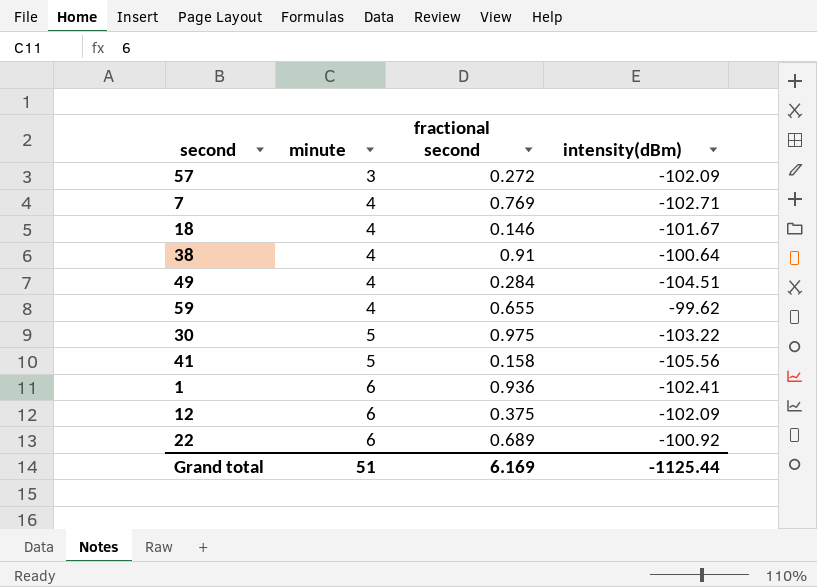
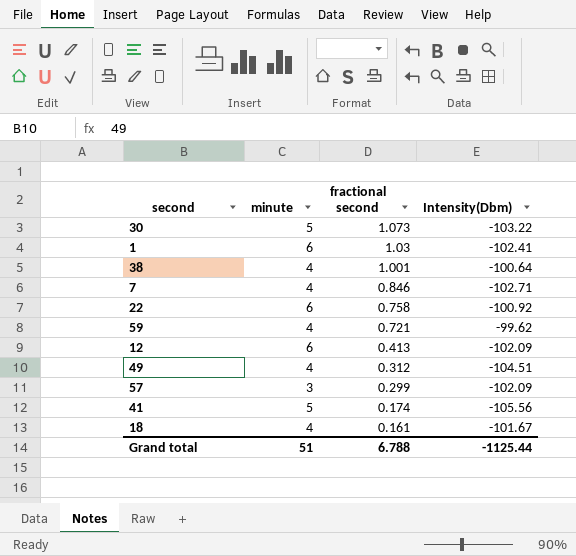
row order: minute ascending -> fractional second descending
column name: intensity(dBm) -> Intensity(Dbm)
30 | fractional second: 0.975 -> 1.073
1 | fractional second: 0.936 -> 1.03
38 | fractional second: 0.91 -> 1.001
7 | fractional second: 0.769 -> 0.846
22 | fractional second: 0.689 -> 0.758
59 | fractional second: 0.655 -> 0.721
12 | fractional second: 0.375 -> 0.413
49 | fractional second: 0.284 -> 0.312
57 | fractional second: 0.272 -> 0.299
41 | fractional second: 0.158 -> 0.174
18 | fractional second: 0.146 -> 0.161
Grand total | fractional second: 6.169 -> 6.788

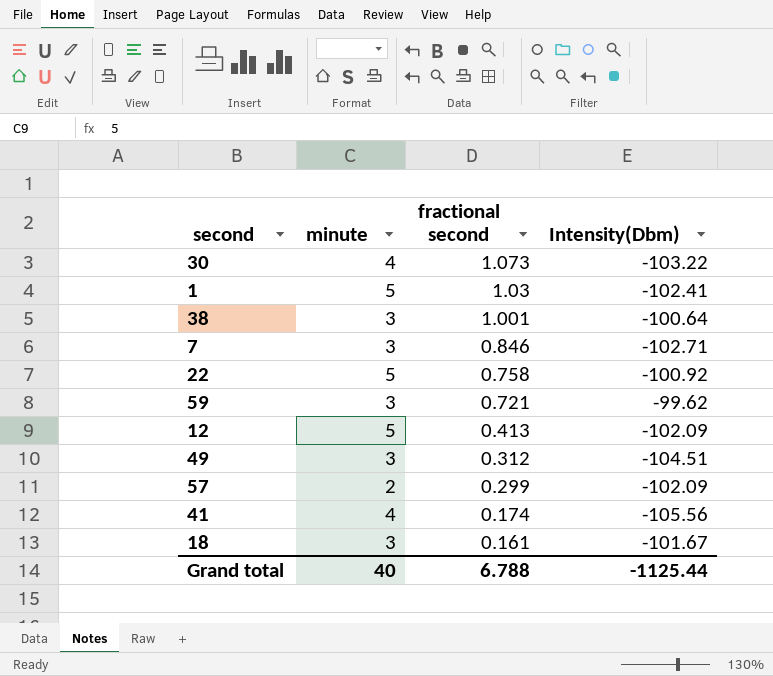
30 | minute: 5 -> 4
1 | minute: 6 -> 5
38 | minute: 4 -> 3
7 | minute: 4 -> 3
22 | minute: 6 -> 5
59 | minute: 4 -> 3
12 | minute: 6 -> 5
49 | minute: 4 -> 3
57 | minute: 3 -> 2
41 | minute: 5 -> 4
18 | minute: 4 -> 3
Grand total | minute: 51 -> 40

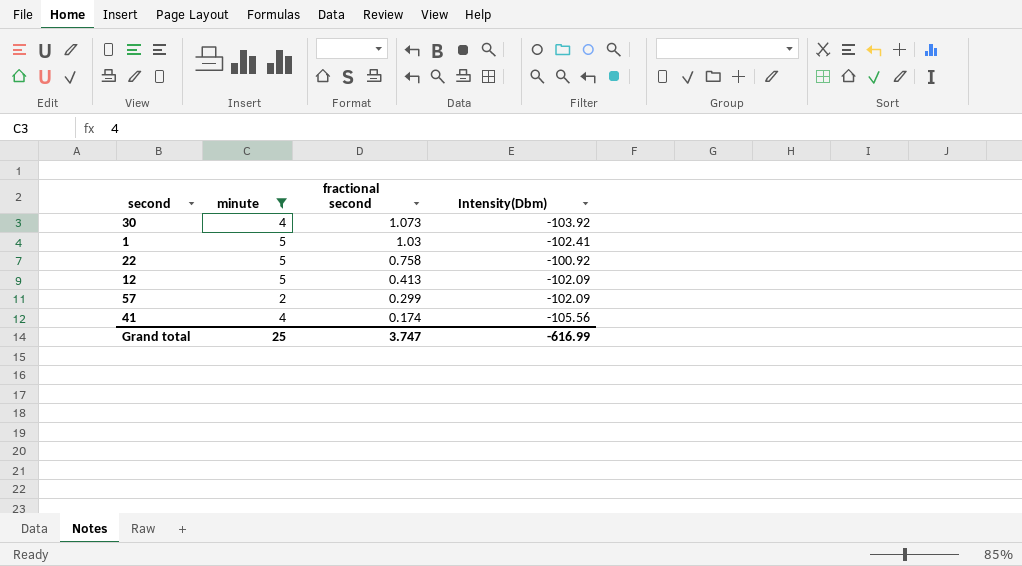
filter: none -> minute != 3
30 | Intensity(Dbm): -103.22 -> -103.92
Grand total | minute: 40 -> 25
Grand total | fractional second: 6.788 -> 3.747
Grand total | Intensity(Dbm): -1125.44 -> -616.99

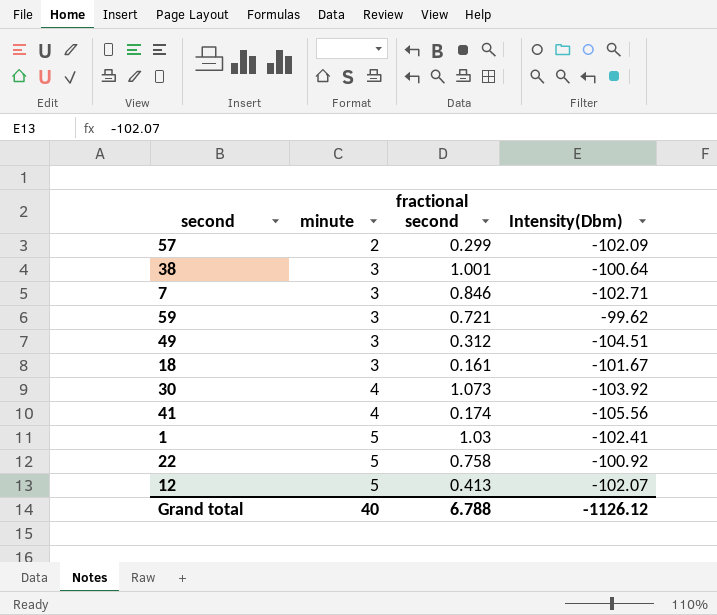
filter: minute != 3 -> none
row order: fractional second descending -> minute ascending
12 | Intensity(Dbm): -102.09 -> -102.07
Grand total | minute: 25 -> 40
Grand total | fractional second: 3.747 -> 6.788
Grand total | Intensity(Dbm): -616.99 -> -1126.12

